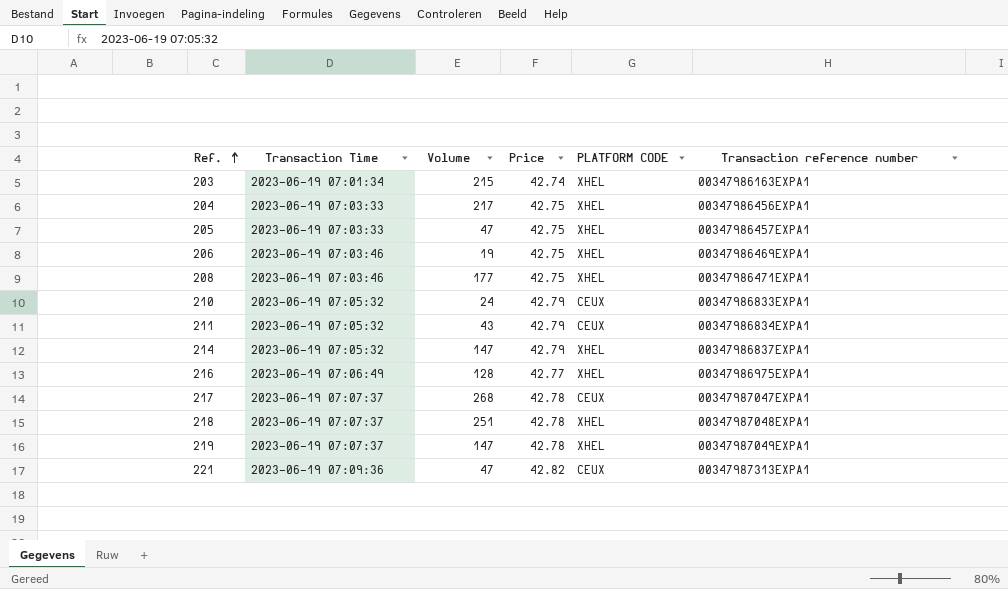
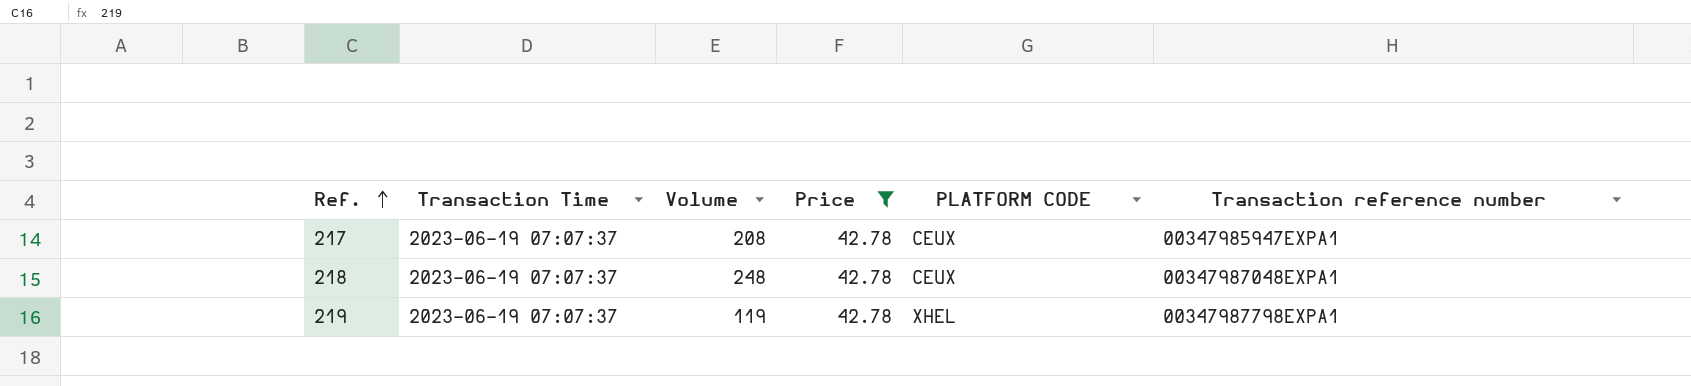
filter: none -> Price = 42.78
217 | Volume: 268 -> 208
217 | Transaction reference number: 00347987047EXPA1 -> 00347985947EXPA1
218 | Volume: 251 -> 248
218 | PLATFORM CODE: XHEL -> CEUX
219 | Volume: 147 -> 119
219 | Transaction reference number: 00347987049EXPA1 -> 00347987798EXPA1

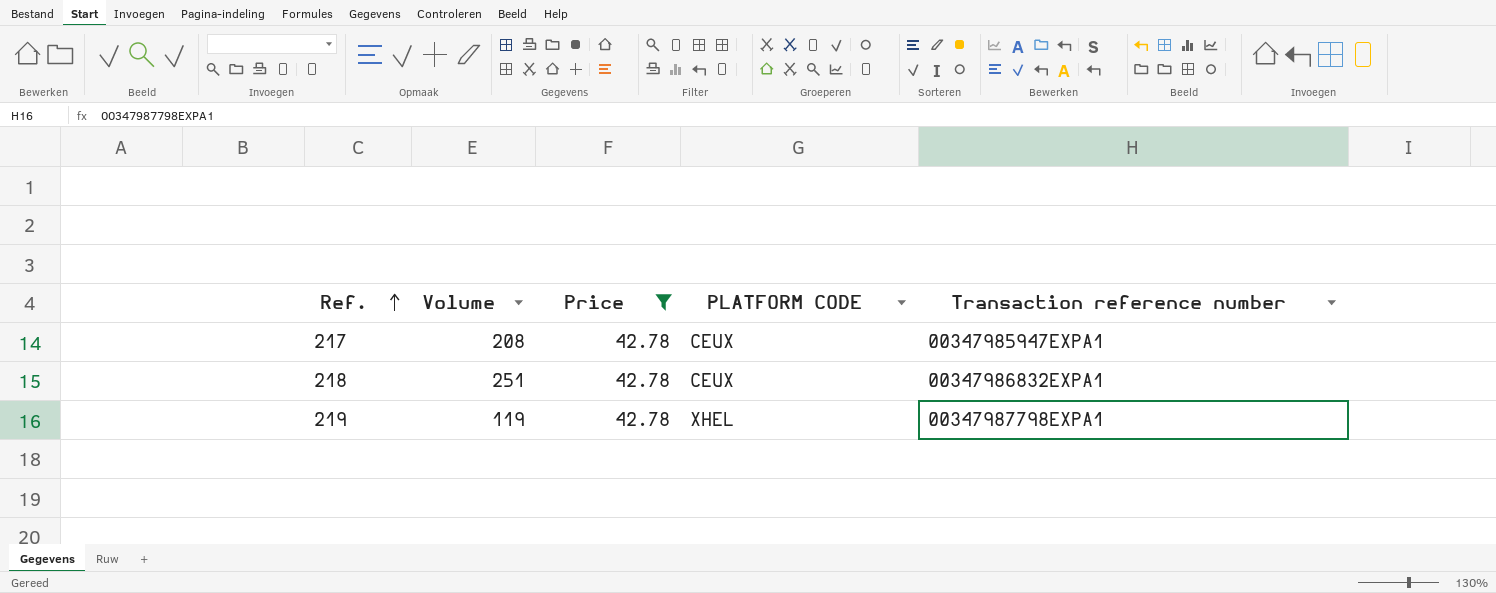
column Transaction Time | position: 2 -> none
218 | Volume: 248 -> 251
218 | Transaction reference number: 00347987048EXPA1 -> 00347986832EXPA1

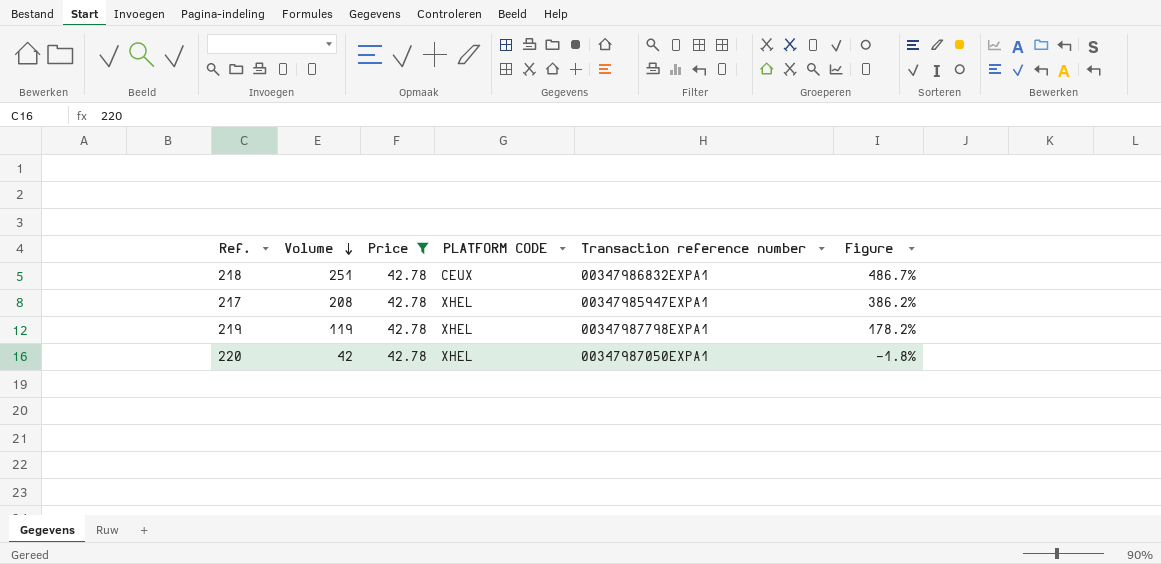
row order: Ref. ascending -> Volume descending
column Figure | formula: none -> ([Volume] - [Price]) / [Price]
217 | PLATFORM CODE: CEUX -> XHEL
row 220: none -> 42 | 42.78 | XHEL | 00347987050EXPA1 | -1.8%

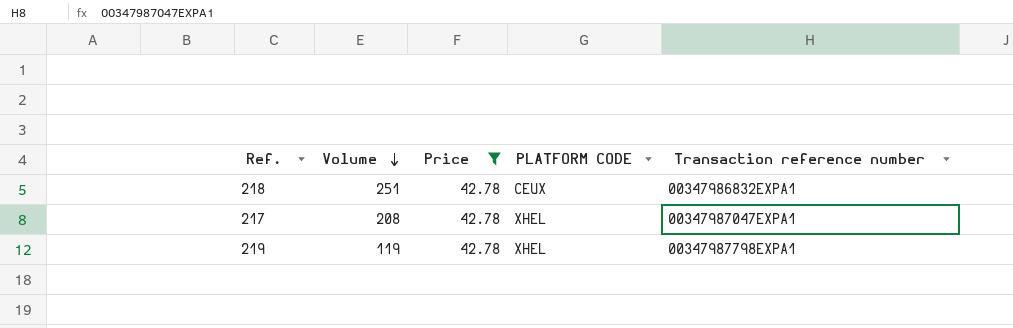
column Figure | formula: ([Volume] - [Price]) / [Price] -> none
row 220: 42 | 42.78 | XHEL | 00347987050EXPA1 | -1.8% -> none
217 | Transaction reference number: 00347985947EXPA1 -> 00347987047EXPA1

